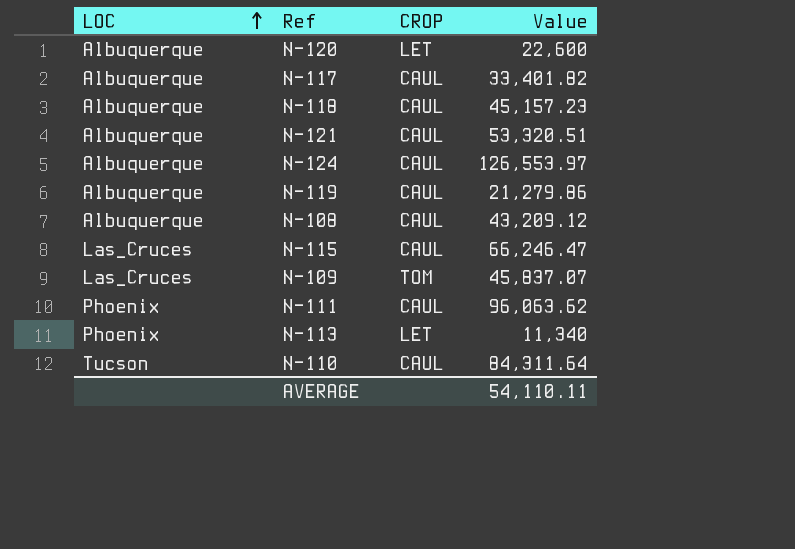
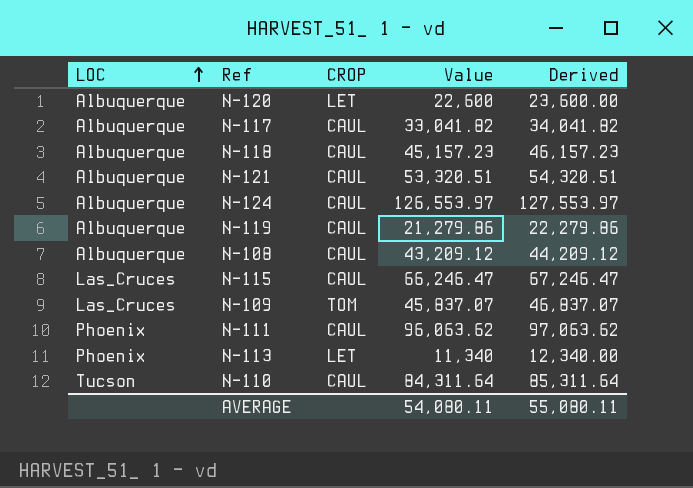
column Derived | formula: none -> [Value] + 1000
N-117 | Value: 33,401.82 -> 33,041.82
AVERAGE | Value: 54,110.11 -> 54,080.11

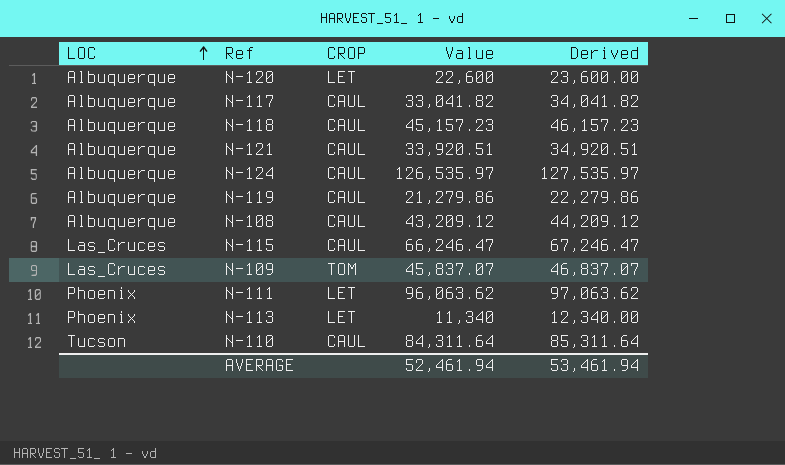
N-121 | Value: 53,320.51 -> 33,920.51
N-121 | Derived: 54,320.51 -> 34,920.51
N-124 | Value: 126,553.97 -> 126,535.97
N-124 | Derived: 127,553.97 -> 127,535.97
N-111 | CROP: CAUL -> LET
AVERAGE | Value: 54,080.11 -> 52,461.94
AVERAGE | Derived: 55,080.11 -> 53,461.94

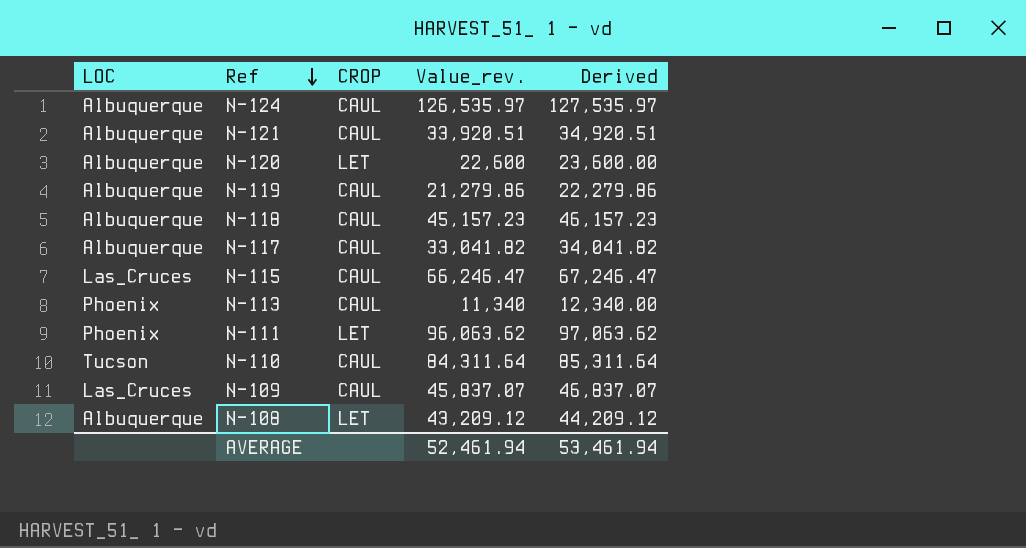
row order: LOC ascending -> Ref descending
column name: Value -> Value_rev.
N-113 | CROP: LET -> CAUL
N-109 | CROP: TOM -> CAUL
N-108 | CROP: CAUL -> LET

